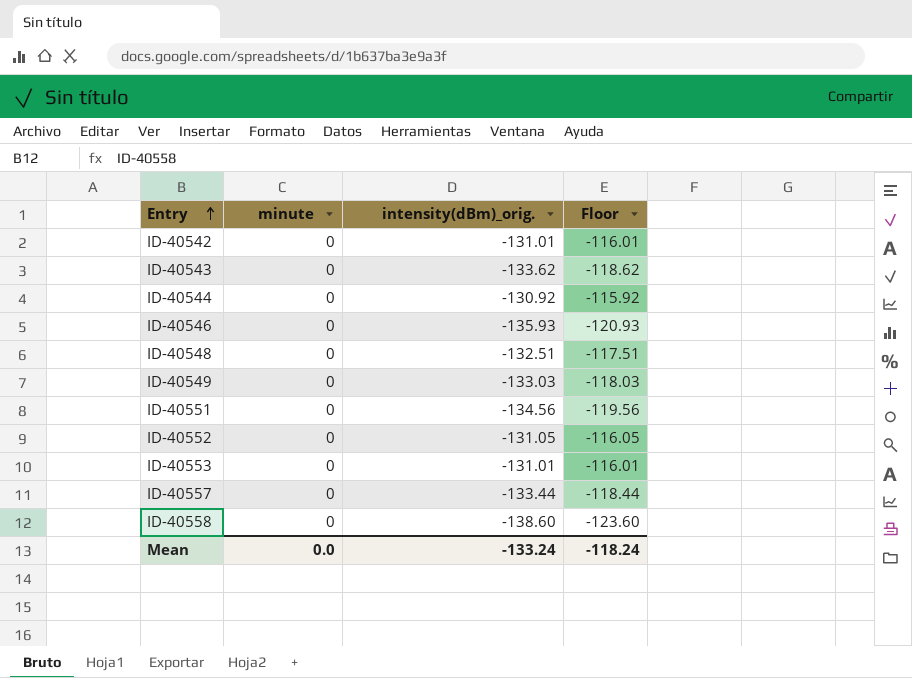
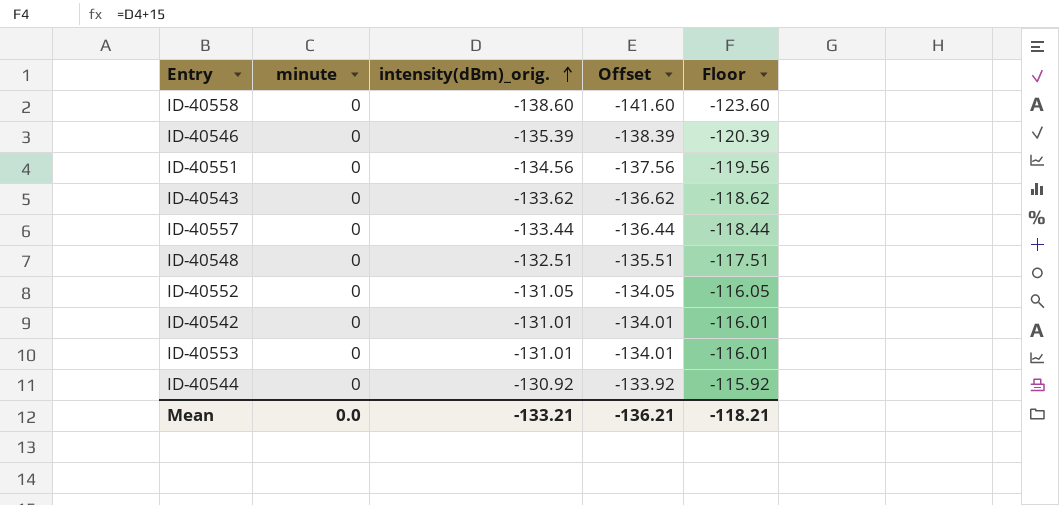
row order: Entry ascending -> intensity(dBm)_orig. ascending
column Offset | formula: none -> [intensity(dBm)_orig.] - 3
row ID-40549: 0 | -133.03 | -118.03 -> none
ID-40546 | intensity(dBm)_orig.: -135.93 -> -135.39
ID-40546 | Floor: -120.93 -> -120.39
Mean | intensity(dBm)_orig.: -133.24 -> -133.21
Mean | Floor: -118.24 -> -118.21

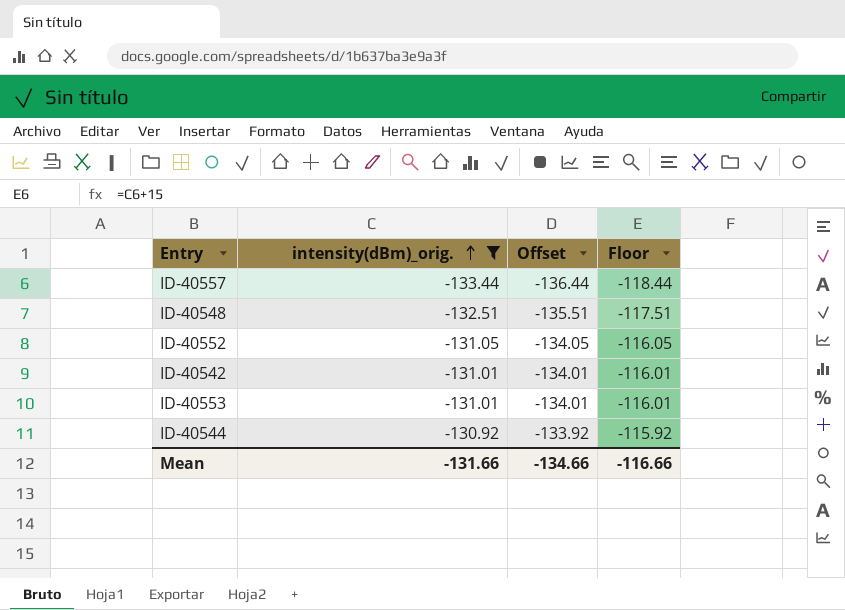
filter: none -> intensity(dBm)_orig. >= -133.44
column minute | position: 2 -> none
Mean | intensity(dBm)_orig.: -133.21 -> -131.66
Mean | Offset: -136.21 -> -134.66
Mean | Floor: -118.21 -> -116.66

